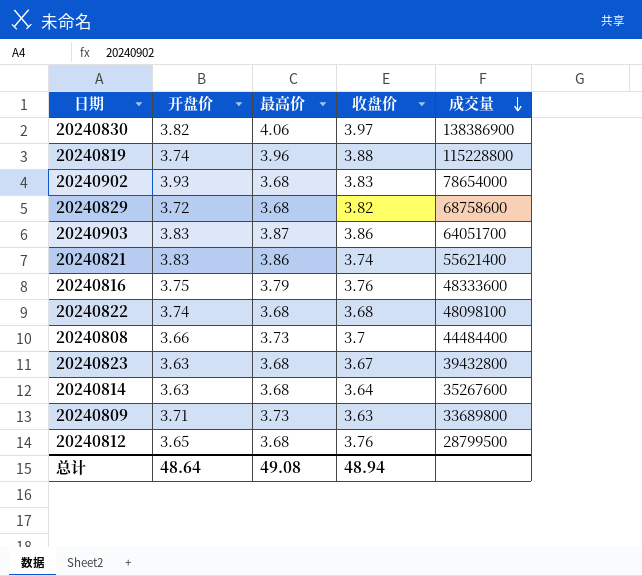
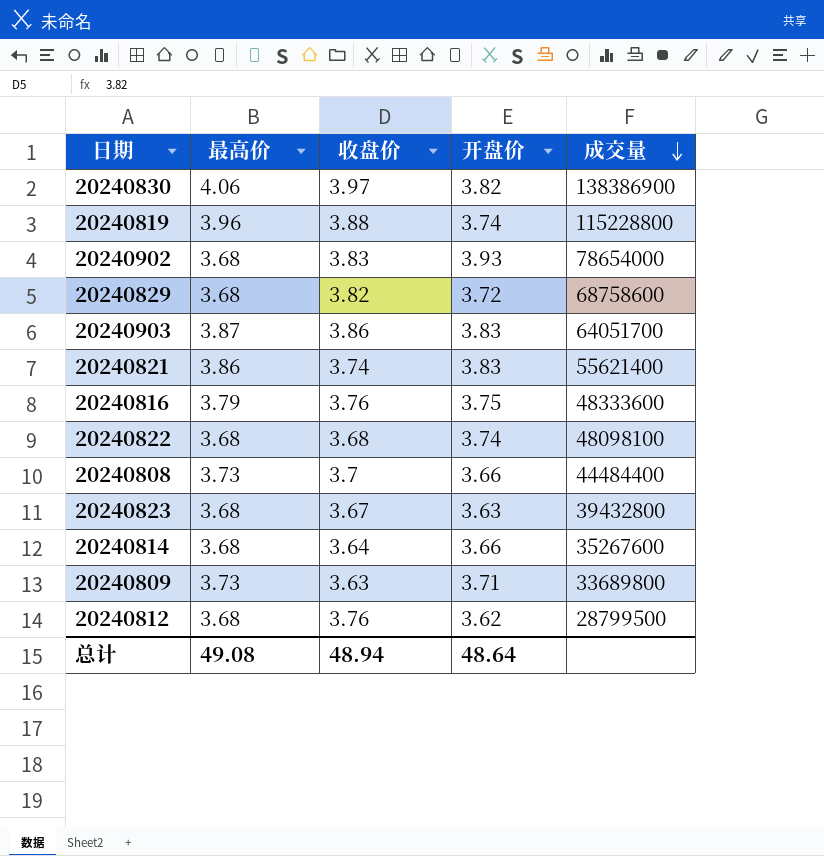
column 开盘价 | position: 2 -> 4
20240814 | 开盘价: 3.63 -> 3.66
20240812 | 开盘价: 3.65 -> 3.62

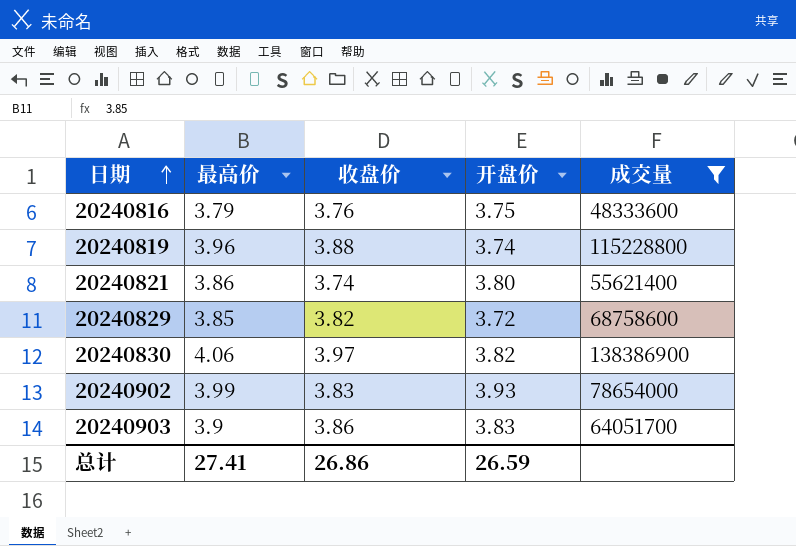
filter: none -> 成交量 >= 48333600
row order: 成交量 descending -> 日期 ascending
20240821 | 开盘价: 3.83 -> 3.80
20240829 | 最高价: 3.68 -> 3.85
20240902 | 最高价: 3.68 -> 3.99
20240903 | 最高价: 3.87 -> 3.9
总计 | 最高价: 49.08 -> 27.41
总计 | 收盘价: 48.94 -> 26.86
总计 | 开盘价: 48.64 -> 26.59

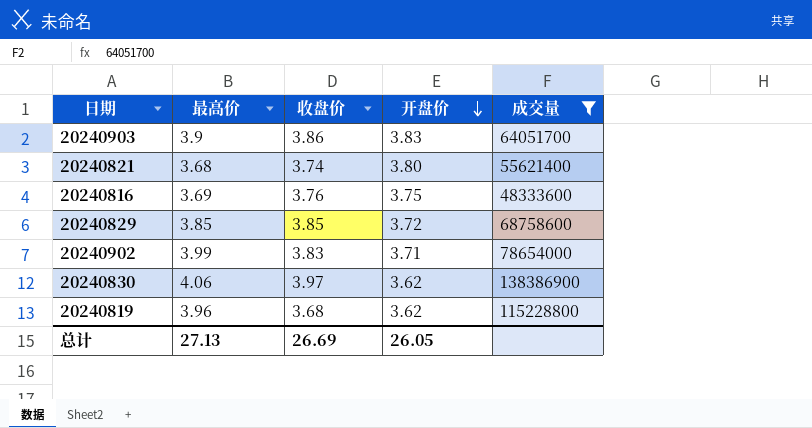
row order: 日期 ascending -> 开盘价 descending
20240821 | 最高价: 3.86 -> 3.68
20240816 | 最高价: 3.79 -> 3.69
20240829 | 收盘价: 3.82 -> 3.85
20240902 | 开盘价: 3.93 -> 3.71
20240830 | 开盘价: 3.82 -> 3.62
20240819 | 收盘价: 3.88 -> 3.68
20240819 | 开盘价: 3.74 -> 3.62
总计 | 最高价: 27.41 -> 27.13
总计 | 收盘价: 26.86 -> 26.69
总计 | 开盘价: 26.59 -> 26.05

